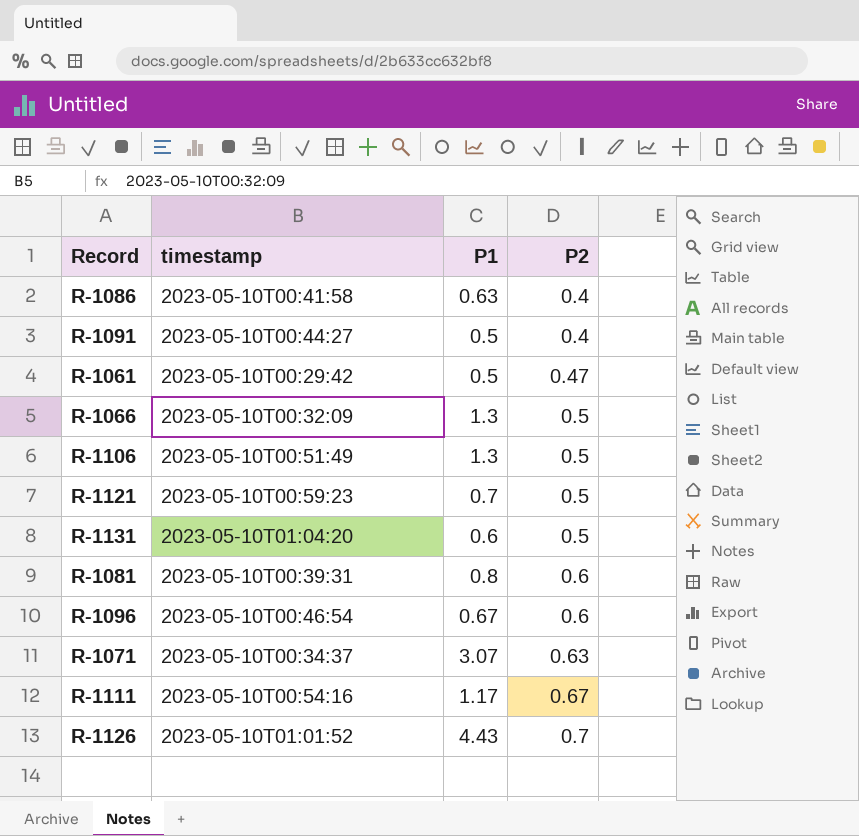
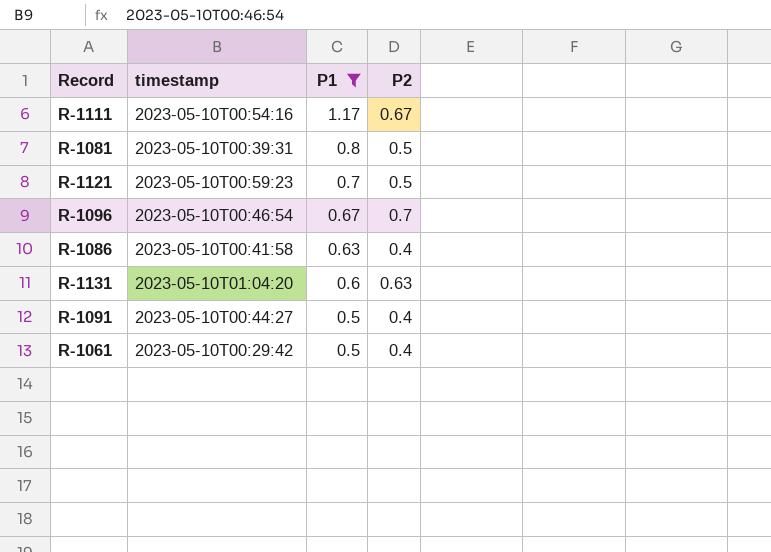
filter: none -> P1 <= 1.17
row order: P2 ascending -> P1 descending
R-1081 | P2: 0.6 -> 0.5
R-1096 | P2: 0.6 -> 0.7
R-1131 | P2: 0.5 -> 0.63
R-1061 | P2: 0.47 -> 0.4

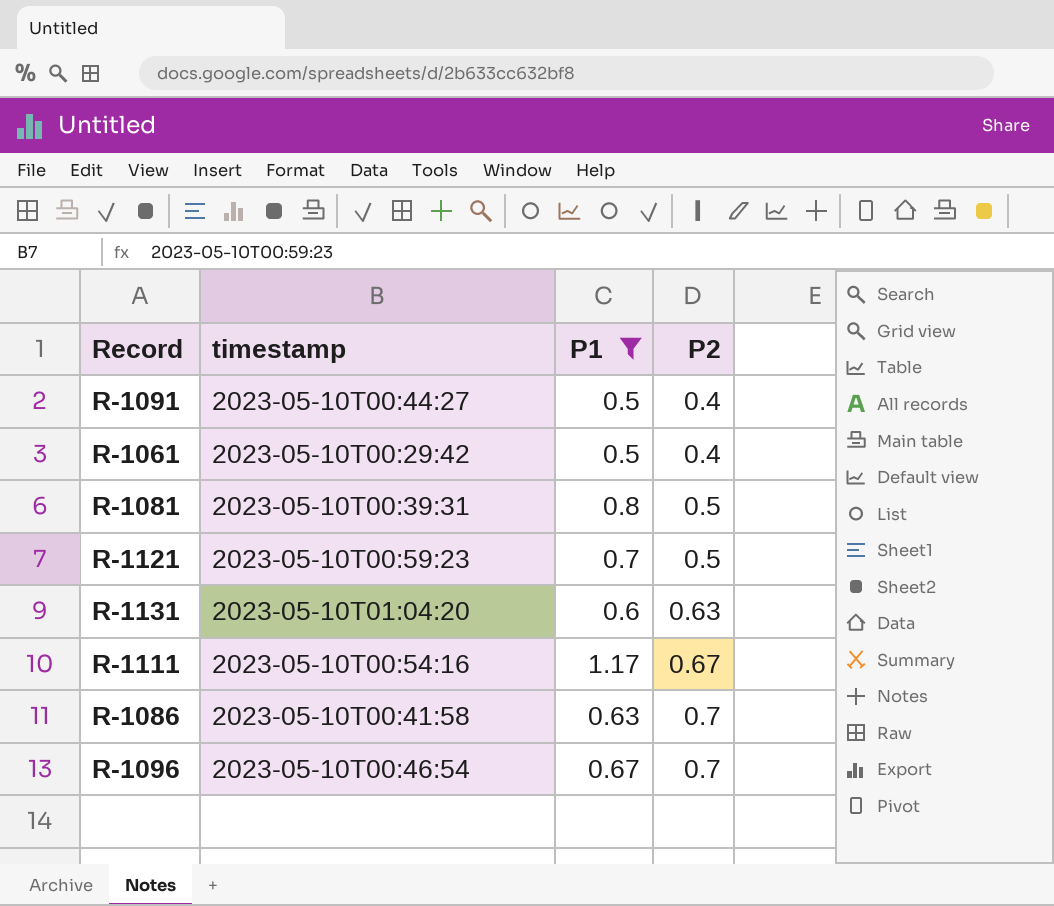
row order: P1 descending -> P2 ascending
R-1086 | P2: 0.4 -> 0.7

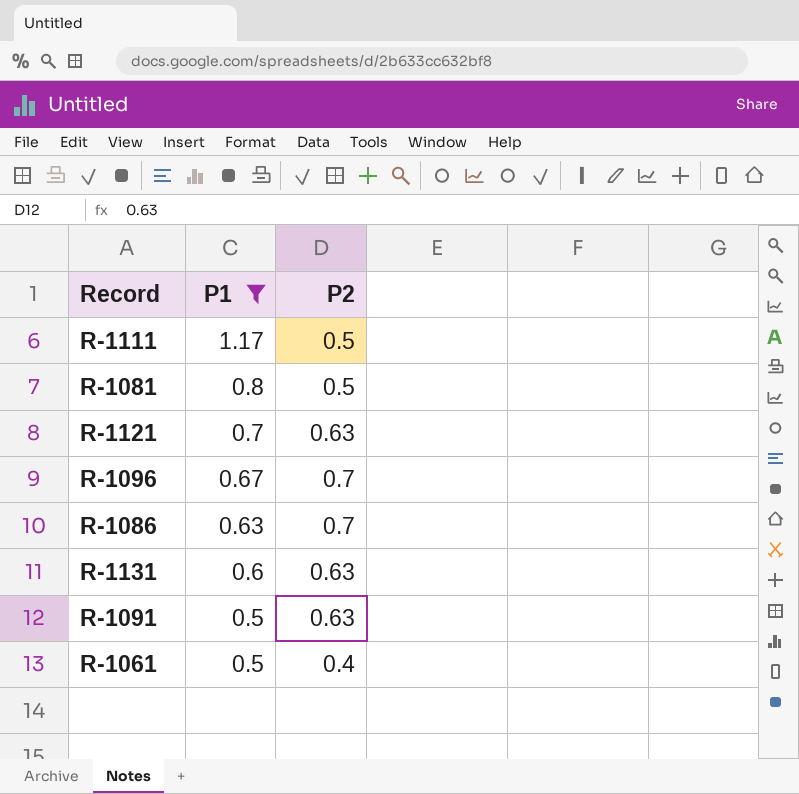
row order: P2 ascending -> P1 descending
column timestamp | position: 2 -> none
R-1111 | P2: 0.67 -> 0.5
R-1121 | P2: 0.5 -> 0.63
R-1091 | P2: 0.4 -> 0.63

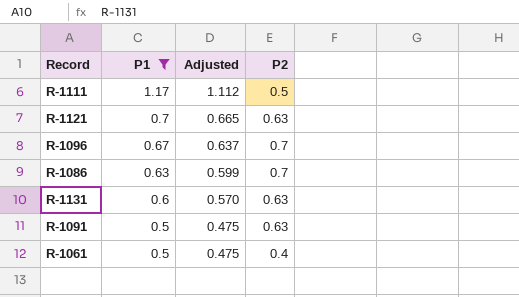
column Adjusted | formula: none -> [P1] * 0.95
row R-1081: 0.8 | 0.5 -> none

